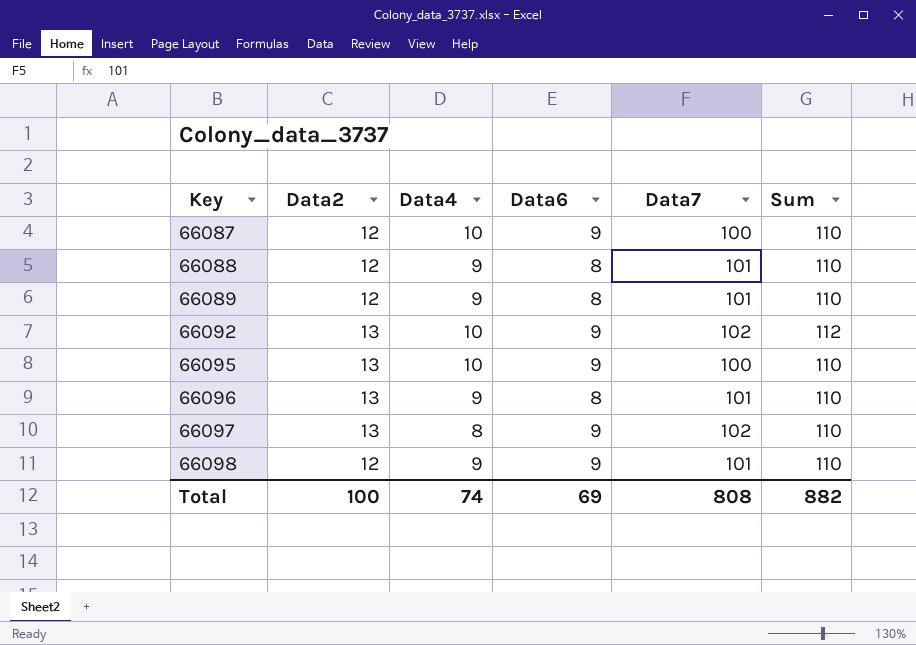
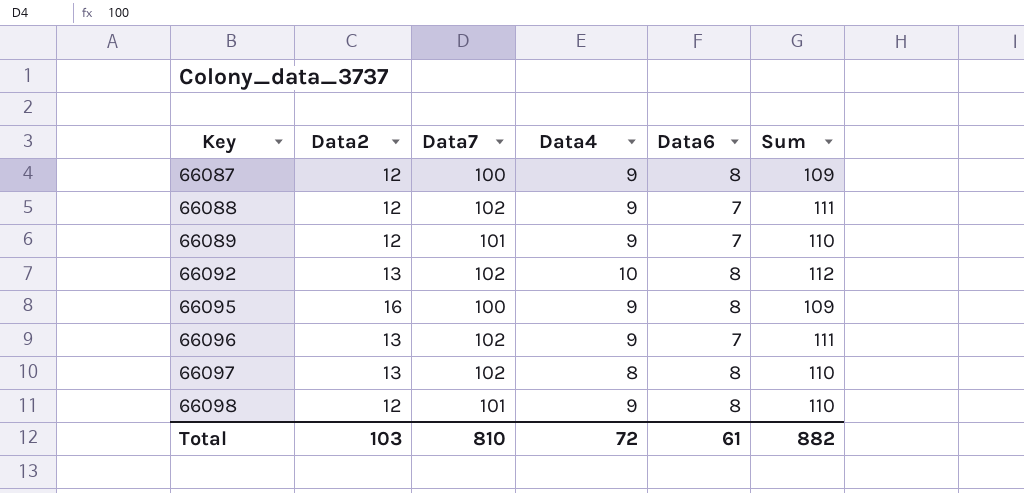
column Data7 | position: 5 -> 3
66087 | Data4: 10 -> 9
66087 | Data6: 9 -> 8
66087 | Sum: 110 -> 109
66088 | Data7: 101 -> 102
66088 | Data6: 8 -> 7
66088 | Sum: 110 -> 111
66089 | Data6: 8 -> 7
66092 | Data6: 9 -> 8
66095 | Data2: 13 -> 16
66095 | Data4: 10 -> 9
66095 | Data6: 9 -> 8
66095 | Sum: 110 -> 109
66096 | Data7: 101 -> 102
66096 | Data6: 8 -> 7
66096 | Sum: 110 -> 111
66097 | Data6: 9 -> 8
66098 | Data6: 9 -> 8
Total | Data2: 100 -> 103
Total | Data7: 808 -> 810
Total | Data4: 74 -> 72
Total | Data6: 69 -> 61

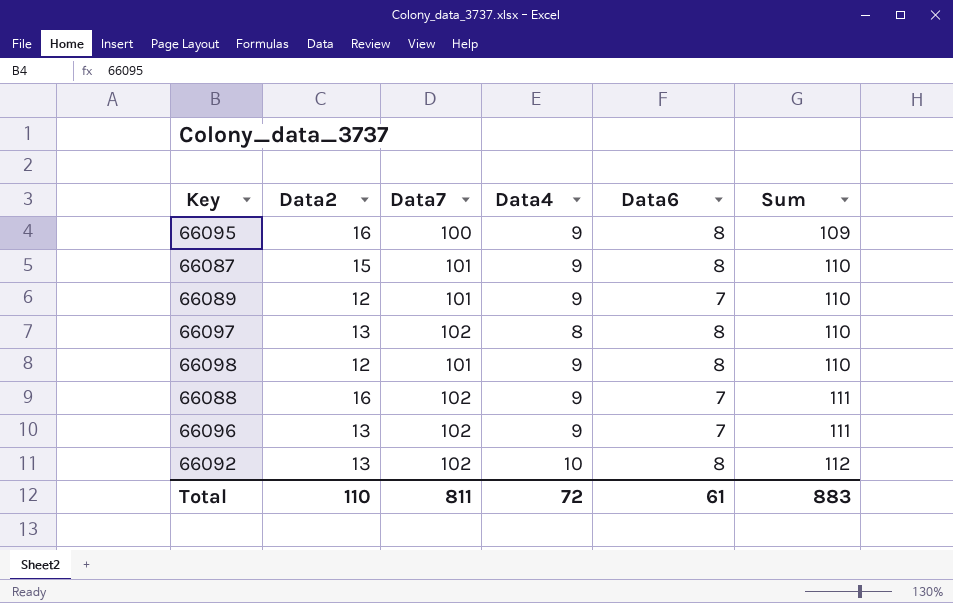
row order: Key ascending -> Sum ascending
66087 | Data2: 12 -> 15
66087 | Data7: 100 -> 101
66087 | Sum: 109 -> 110
66088 | Data2: 12 -> 16
Total | Data2: 103 -> 110
Total | Data7: 810 -> 811
Total | Sum: 882 -> 883

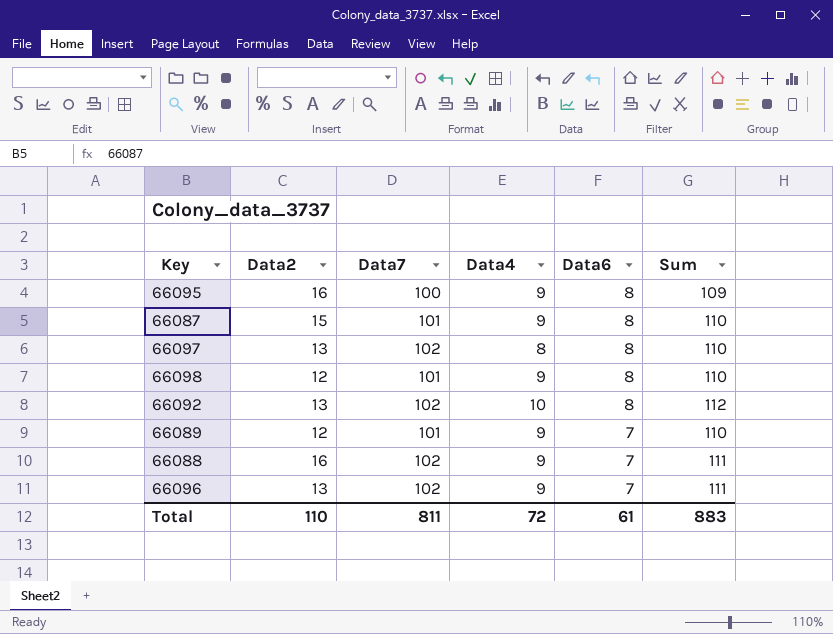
row order: Sum ascending -> Data6 descending

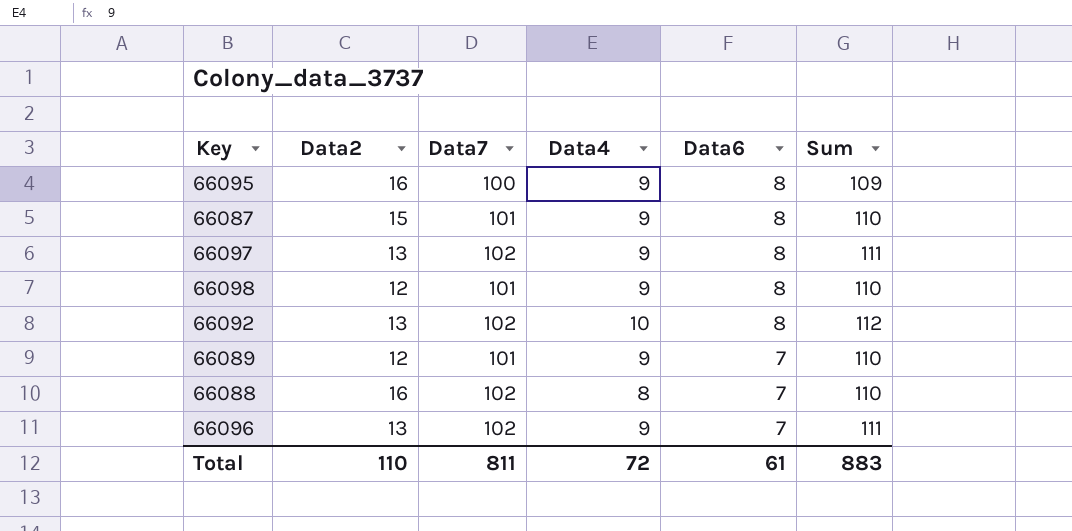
66097 | Data4: 8 -> 9
66097 | Sum: 110 -> 111
66088 | Data4: 9 -> 8
66088 | Sum: 111 -> 110

